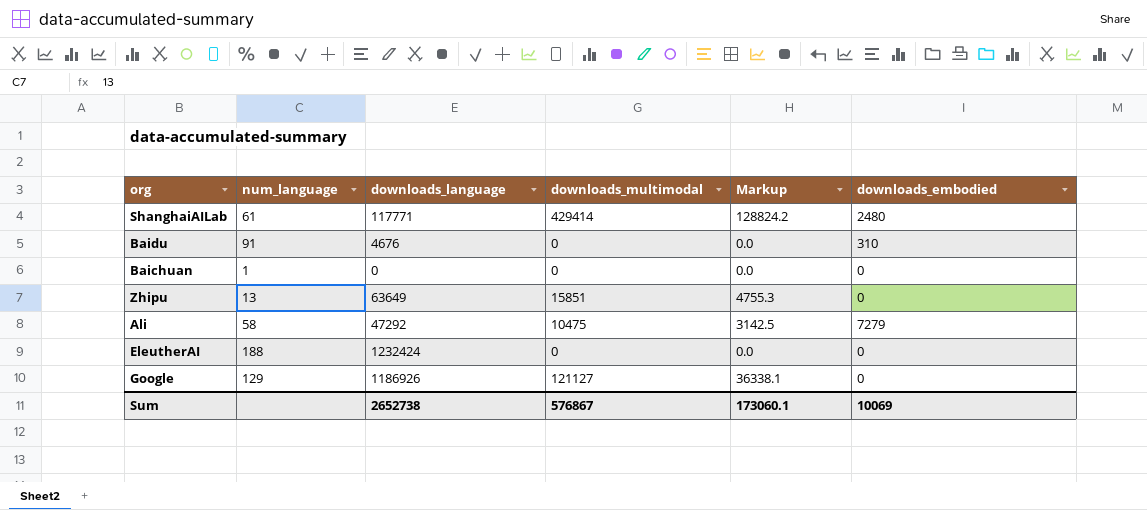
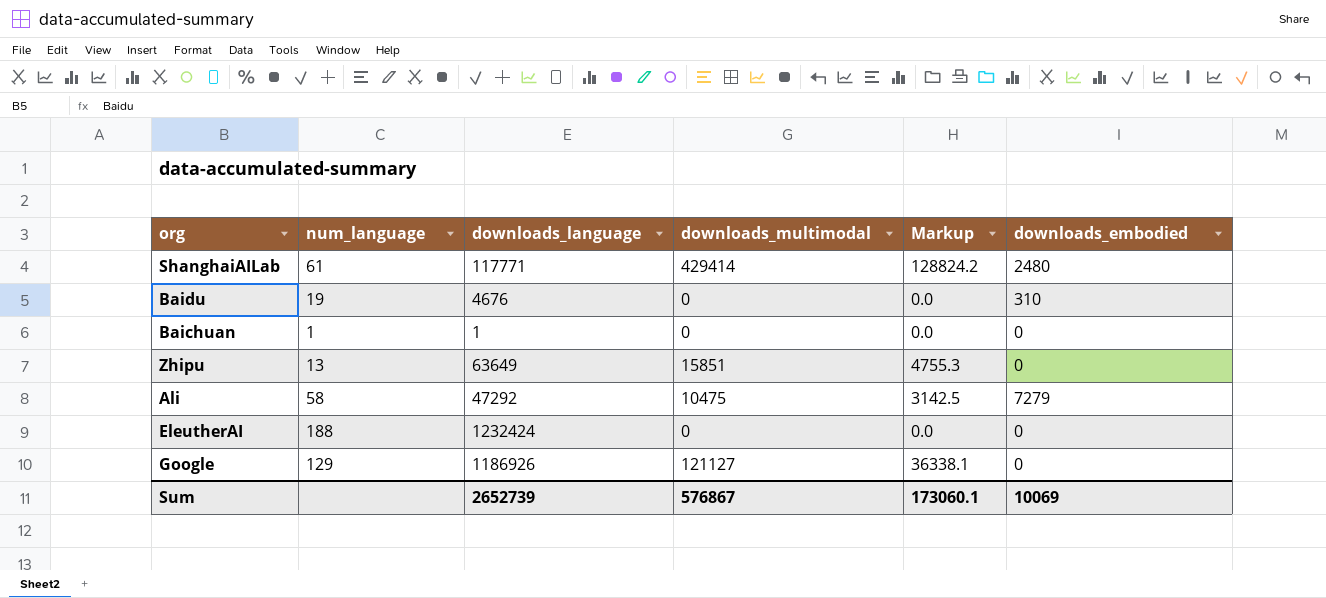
Baidu | num_language: 91 -> 19
Baichuan | downloads_language: 0 -> 1
Sum | downloads_language: 2652738 -> 2652739

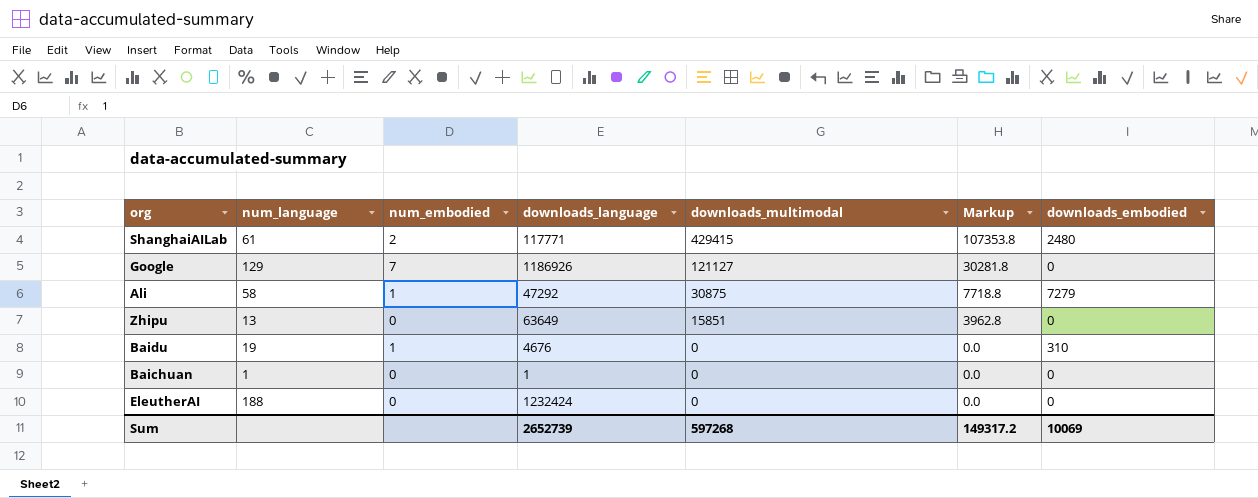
row order: none -> downloads_multimodal descending
column num_embodied | position: none -> 3
column Markup | formula: [downloads_multimodal] * 0.3 -> [downloads_multimodal] * 0.25
ShanghaiAILab | downloads_multimodal: 429414 -> 429415
Ali | downloads_multimodal: 10475 -> 30875
Sum | downloads_multimodal: 576867 -> 597268
Sum | Markup: 173060.1 -> 149317.2

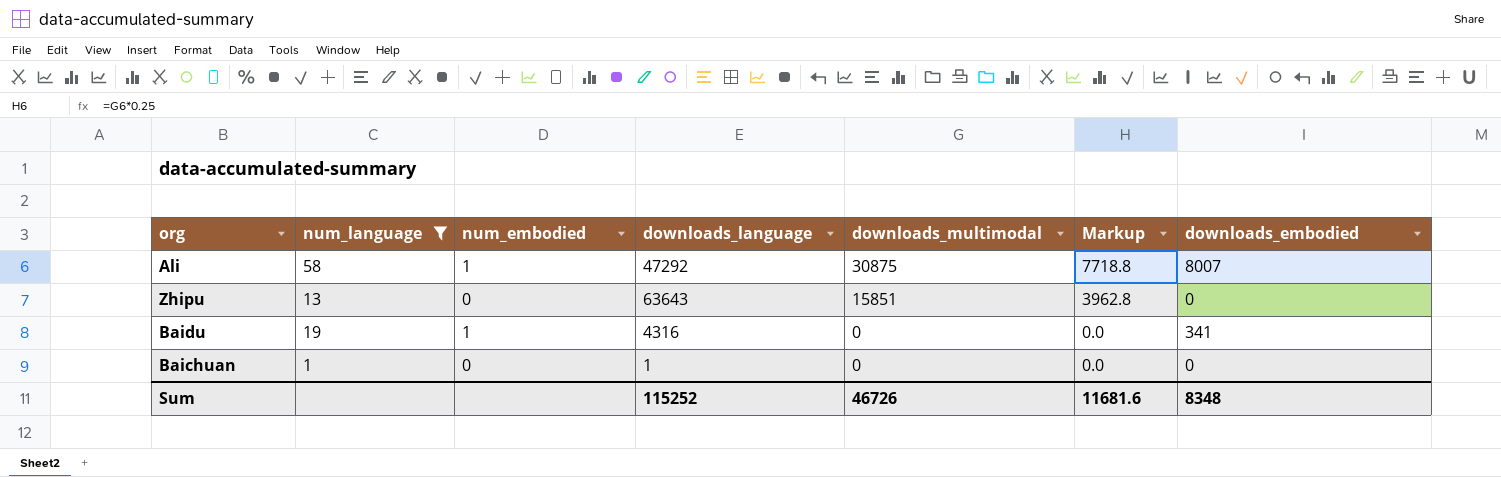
filter: none -> num_language <= 58
Ali | downloads_embodied: 7279 -> 8007
Zhipu | downloads_language: 63649 -> 63643
Baidu | downloads_language: 4676 -> 4316
Baidu | downloads_embodied: 310 -> 341
Sum | downloads_language: 2652739 -> 115252
Sum | downloads_multimodal: 597268 -> 46726
Sum | Markup: 149317.2 -> 11681.6
Sum | downloads_embodied: 10069 -> 8348

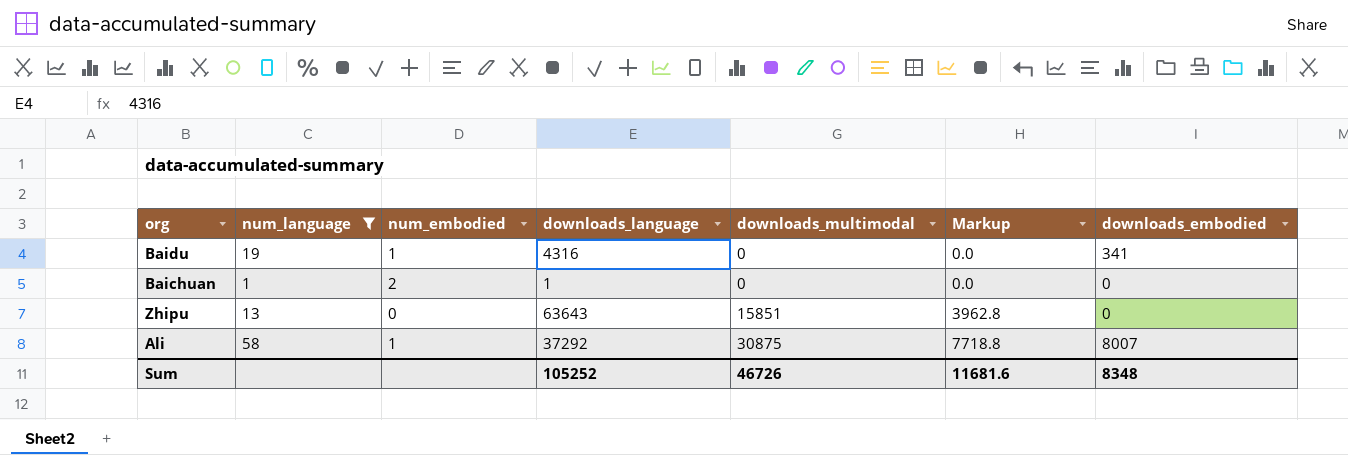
row order: downloads_multimodal descending -> downloads_multimodal ascending
Baichuan | num_embodied: 0 -> 2
Ali | downloads_language: 47292 -> 37292
Sum | downloads_language: 115252 -> 105252

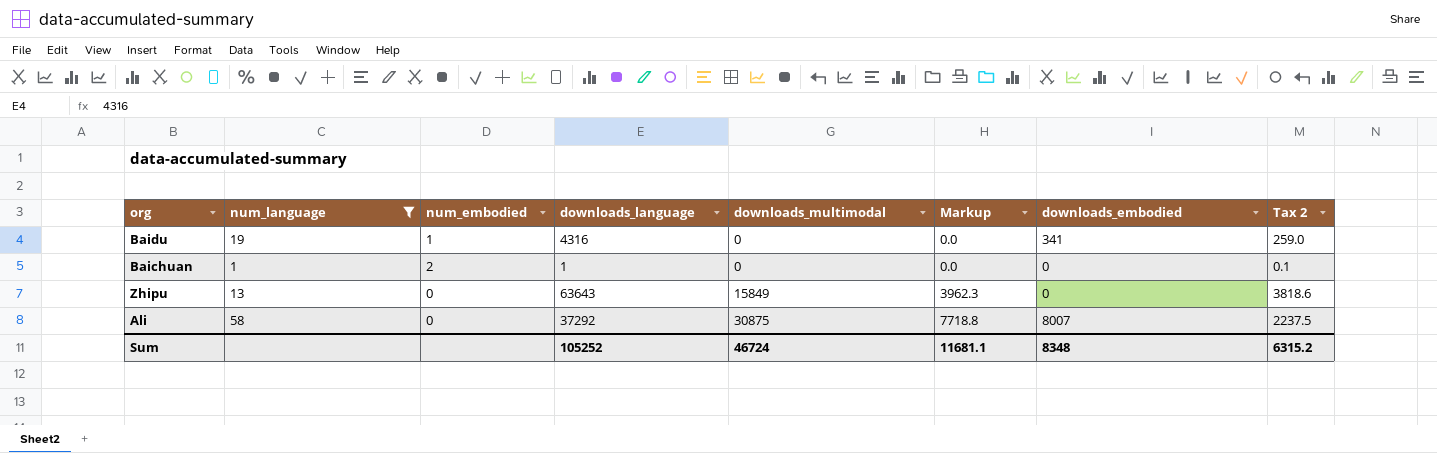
column Tax 2 | formula: none -> [downloads_language] * 0.06
Zhipu | downloads_multimodal: 15851 -> 15849
Zhipu | Markup: 3962.8 -> 3962.3
Ali | num_embodied: 1 -> 0
Sum | downloads_multimodal: 46726 -> 46724
Sum | Markup: 11681.6 -> 11681.1

